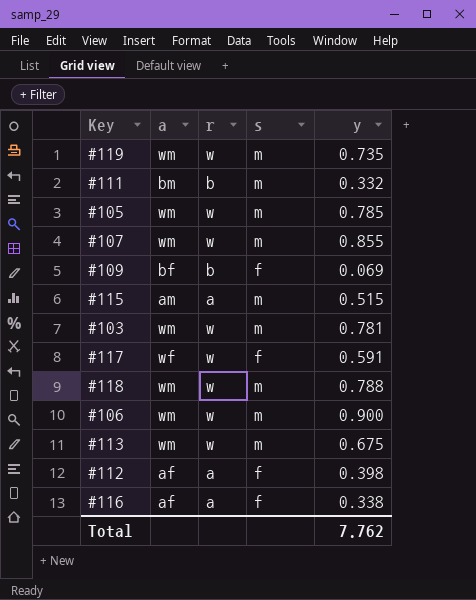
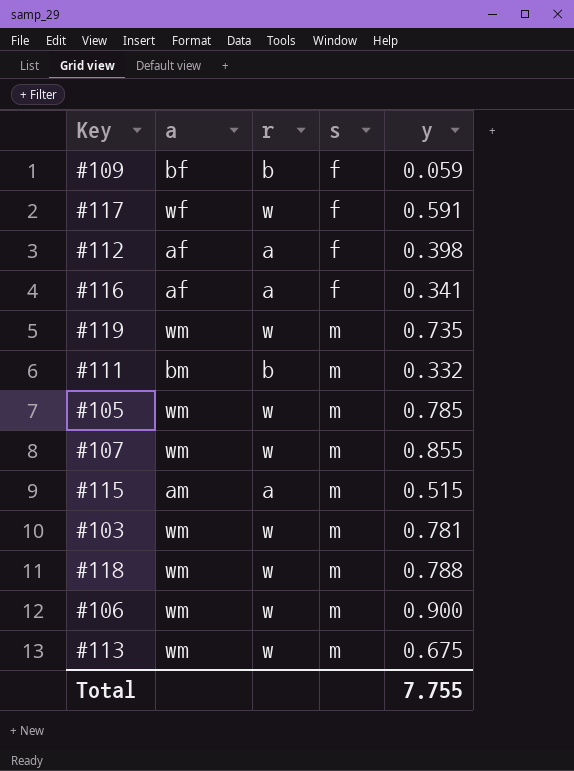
row order: none -> s ascending
#109 | y: 0.069 -> 0.059
#116 | y: 0.338 -> 0.341
Total | y: 7.762 -> 7.755

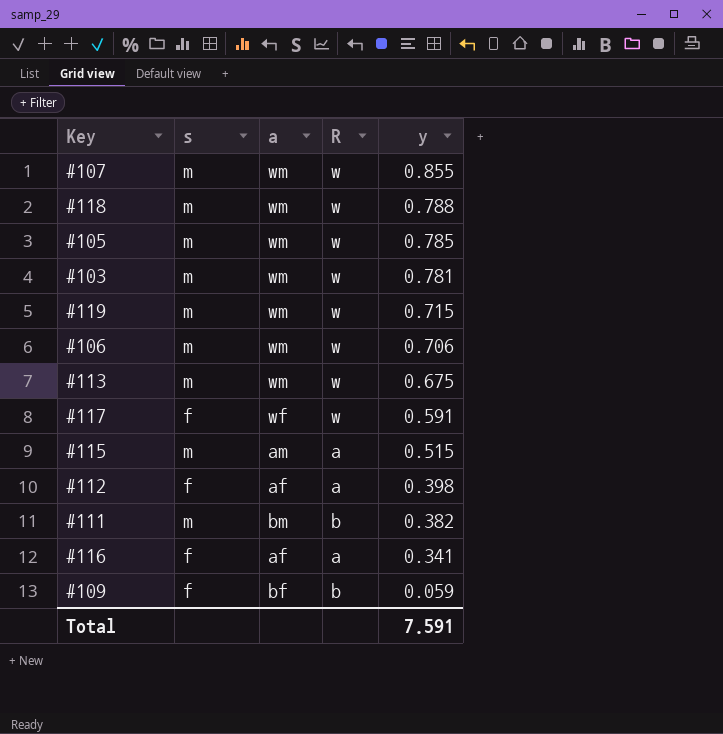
row order: s ascending -> y descending
column s | position: 4 -> 2
column name: r -> R
#119 | y: 0.735 -> 0.715
#106 | y: 0.900 -> 0.706
#111 | y: 0.332 -> 0.382
Total | y: 7.755 -> 7.591

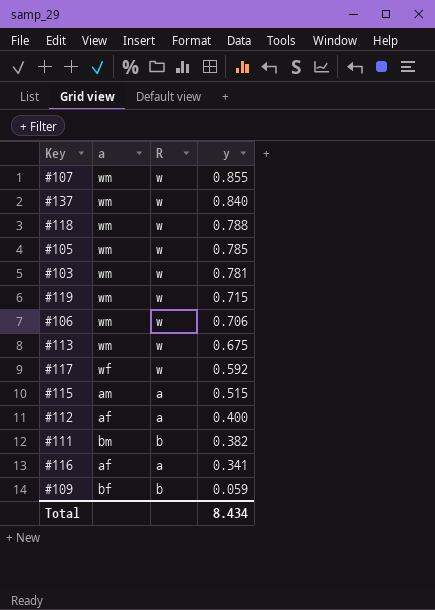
column s | position: 2 -> none
row #137: none -> wm | w | 0.840
#117 | y: 0.591 -> 0.592
#112 | y: 0.398 -> 0.400
Total | y: 7.591 -> 8.434

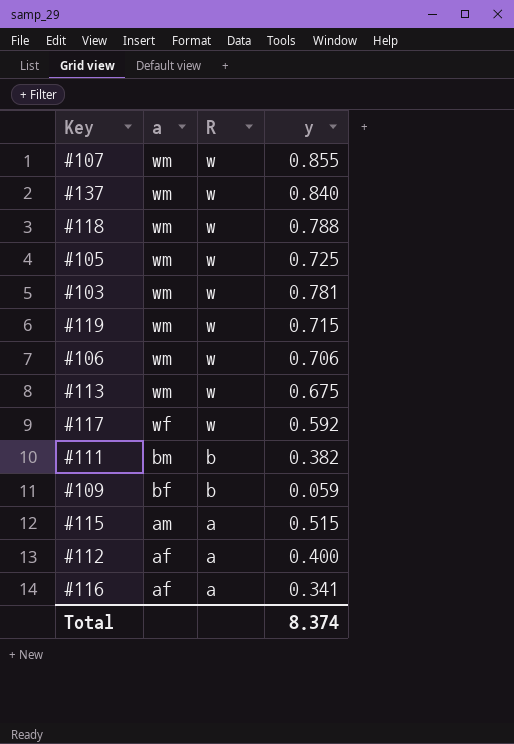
row order: y descending -> a descending
#105 | y: 0.785 -> 0.725
Total | y: 8.434 -> 8.374

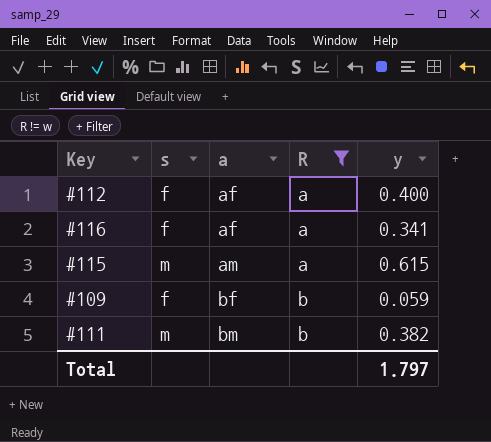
filter: none -> R != w
row order: a descending -> a ascending
column s | position: none -> 2
#115 | y: 0.515 -> 0.615
Total | y: 8.374 -> 1.797

